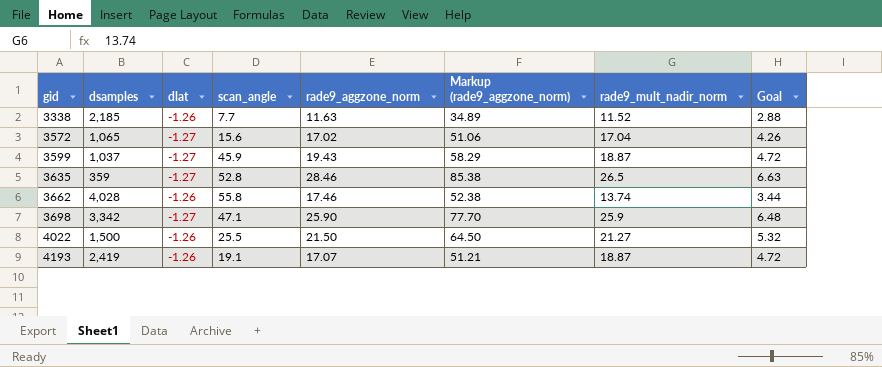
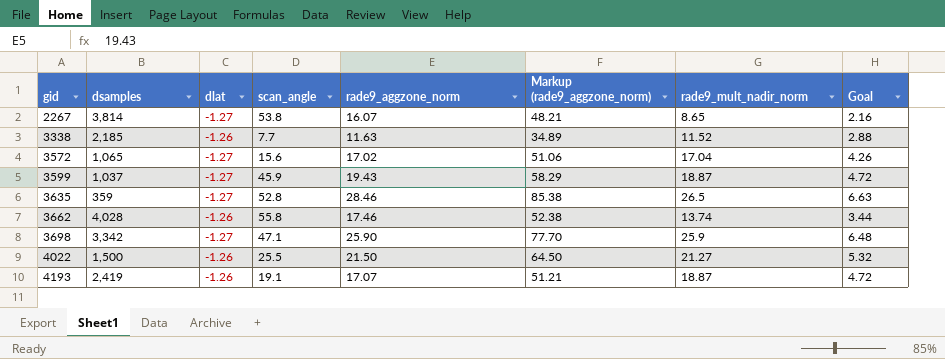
row 2267: none -> 3,814 | -1.27 | 53.8 | 16.07 | 48.21 | 8.65 | 2.16

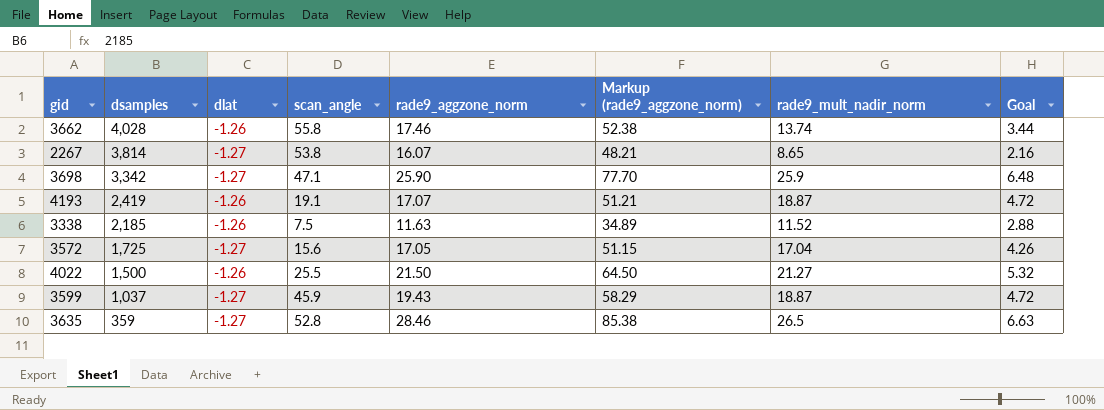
row order: gid ascending -> dsamples descending
3338 | scan_angle: 7.7 -> 7.5
3572 | dsamples: 1,065 -> 1,725
3572 | rade9_aggzone_norm: 17.02 -> 17.05
3572 | Markup (rade9_aggzone_norm): 51.06 -> 51.15

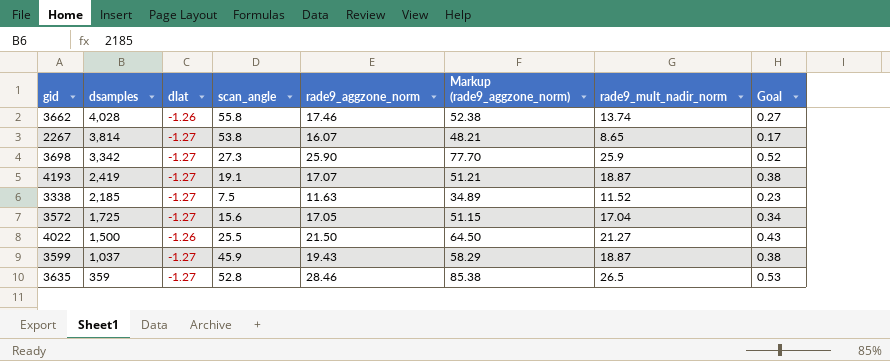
column Goal | formula: [rade9_mult_nadir_norm] * 0.25 -> [rade9_mult_nadir_norm] * 0.02
3698 | scan_angle: 47.1 -> 27.3
4193 | dlat: -1.26 -> -1.27
3338 | dlat: -1.26 -> -1.27

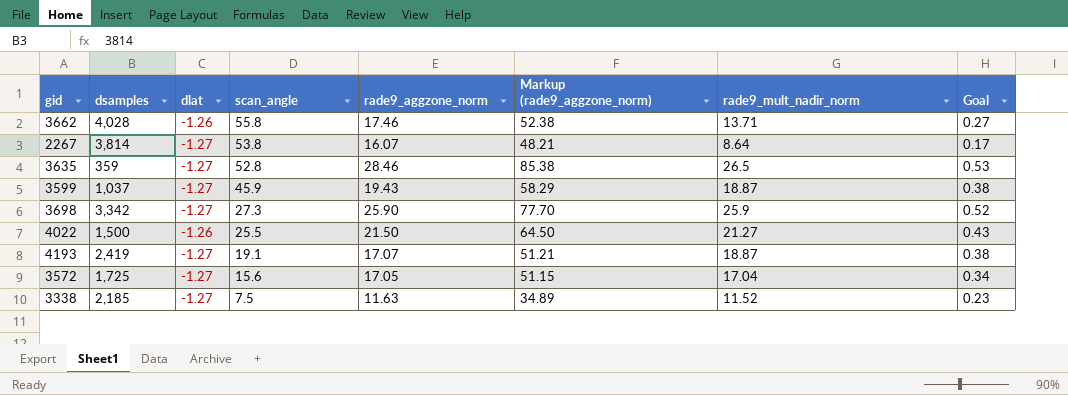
row order: dsamples descending -> scan_angle descending
3662 | rade9_mult_nadir_norm: 13.74 -> 13.71
2267 | rade9_mult_nadir_norm: 8.65 -> 8.64

